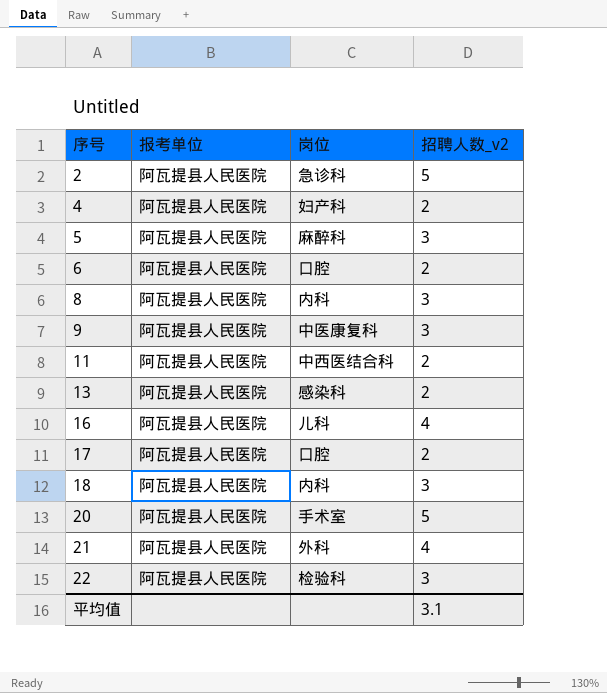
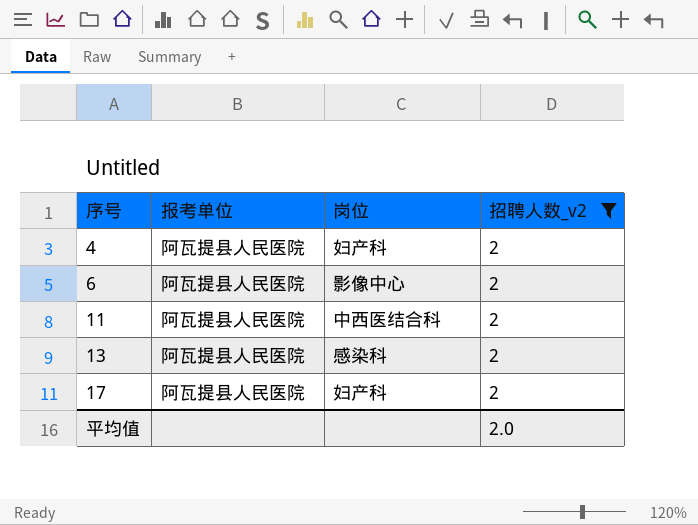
filter: none -> 招聘人数_v2 = 2
6 | 岗位: 口腔 -> 影像中心
17 | 岗位: 口腔 -> 妇产科
平均值 | 招聘人数_v2: 3.1 -> 2.0

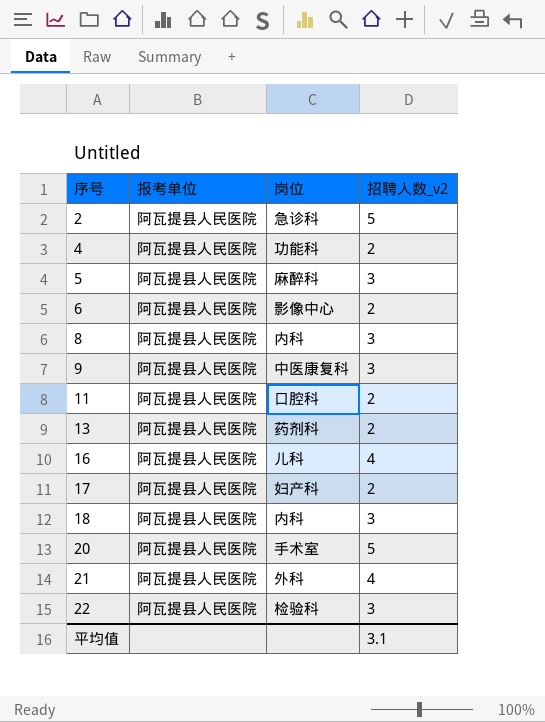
filter: 招聘人数_v2 = 2 -> none
4 | 岗位: 妇产科 -> 功能科
11 | 岗位: 中西医结合科 -> 口腔科
13 | 岗位: 感染科 -> 药剂科
平均值 | 招聘人数_v2: 2.0 -> 3.1

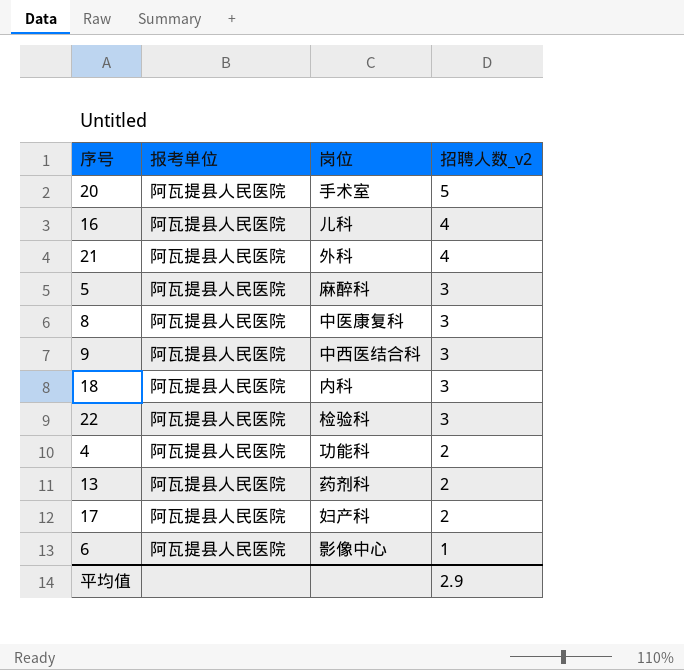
row order: 序号 ascending -> 招聘人数_v2 descending
row 2: 阿瓦提县人民医院 | 急诊科 | 5 -> none
row 11: 阿瓦提县人民医院 | 口腔科 | 2 -> none
8 | 岗位: 内科 -> 中医康复科
9 | 岗位: 中医康复科 -> 中西医结合科
6 | 招聘人数_v2: 2 -> 1
平均值 | 招聘人数_v2: 3.1 -> 2.9

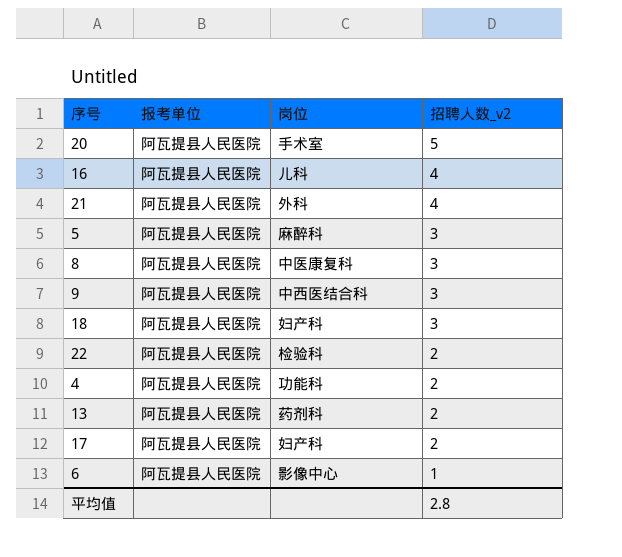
18 | 岗位: 内科 -> 妇产科
22 | 招聘人数_v2: 3 -> 2
平均值 | 招聘人数_v2: 2.9 -> 2.8

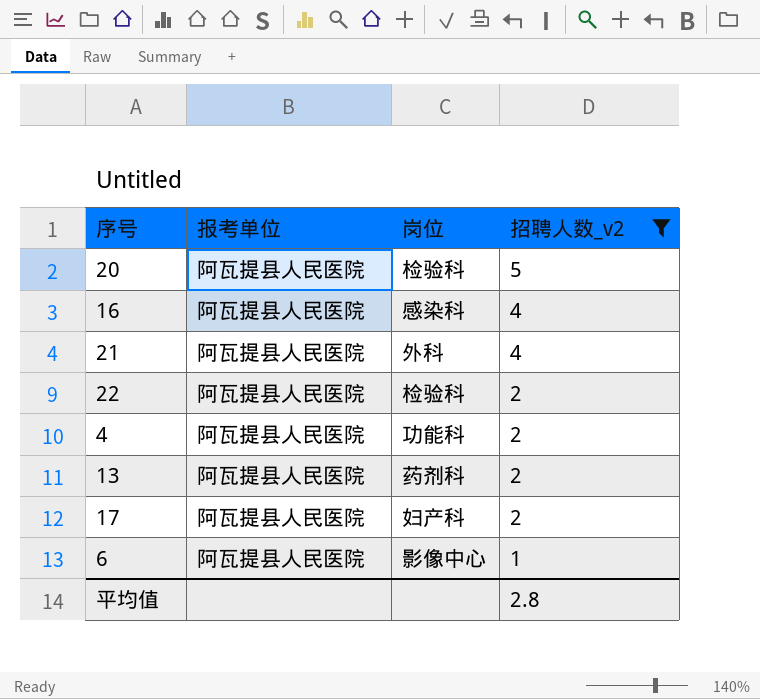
filter: none -> 招聘人数_v2 != 3
20 | 岗位: 手术室 -> 检验科
16 | 岗位: 儿科 -> 感染科

